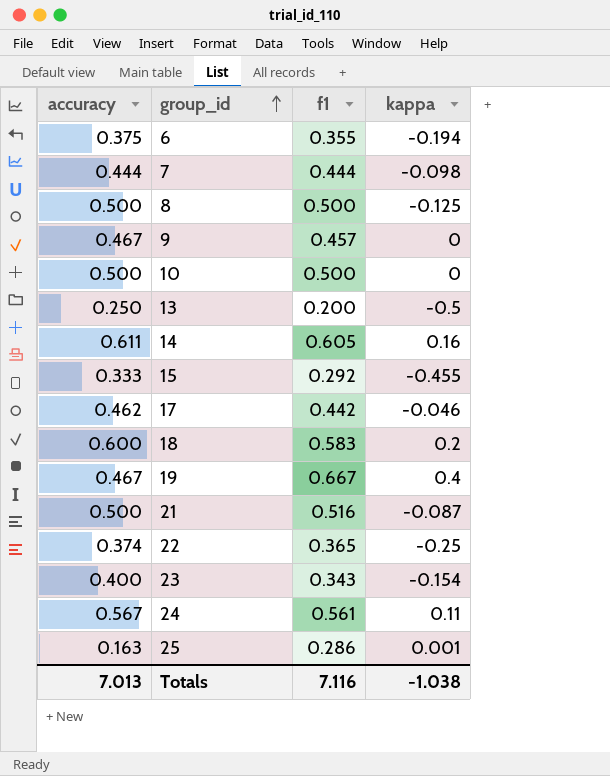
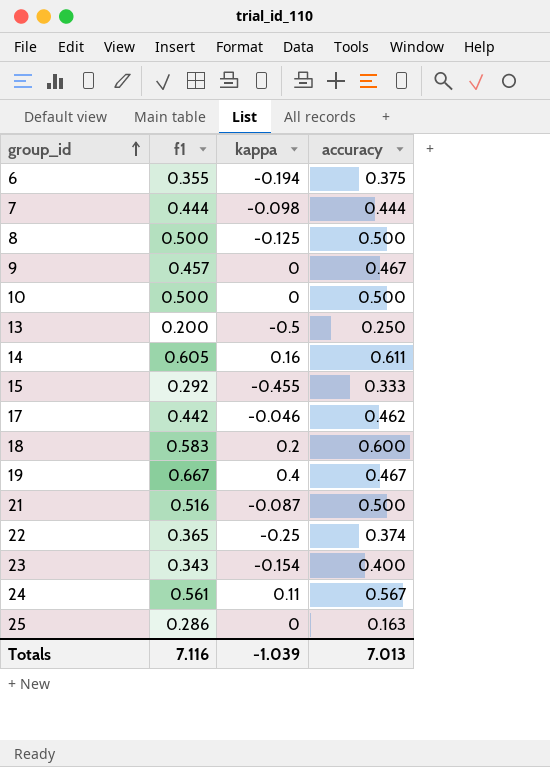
column accuracy | position: 1 -> 4
25 | kappa: 0.001 -> 0
Totals | kappa: -1.038 -> -1.039

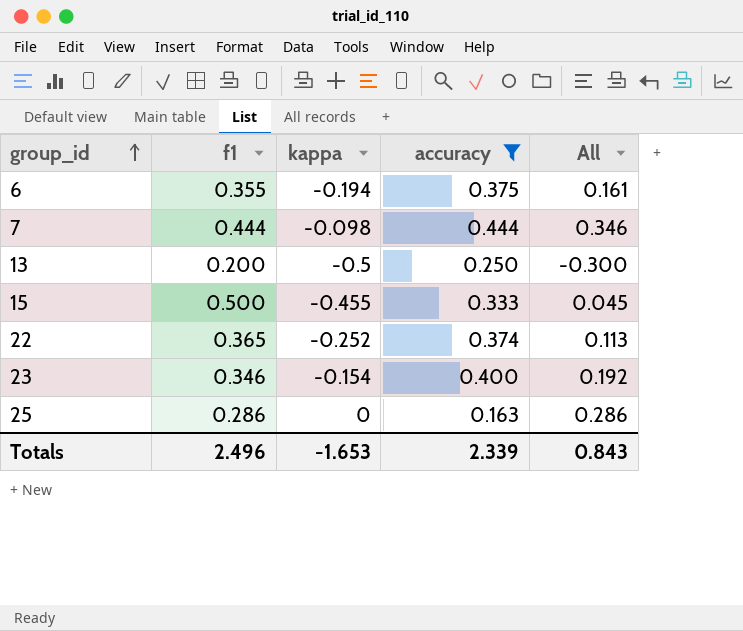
filter: none -> accuracy <= 0.444
column All | formula: none -> [f1] + [kappa]
15 | f1: 0.292 -> 0.500
22 | kappa: -0.25 -> -0.252
23 | f1: 0.343 -> 0.346
Totals | f1: 7.116 -> 2.496
Totals | kappa: -1.039 -> -1.653
Totals | accuracy: 7.013 -> 2.339

